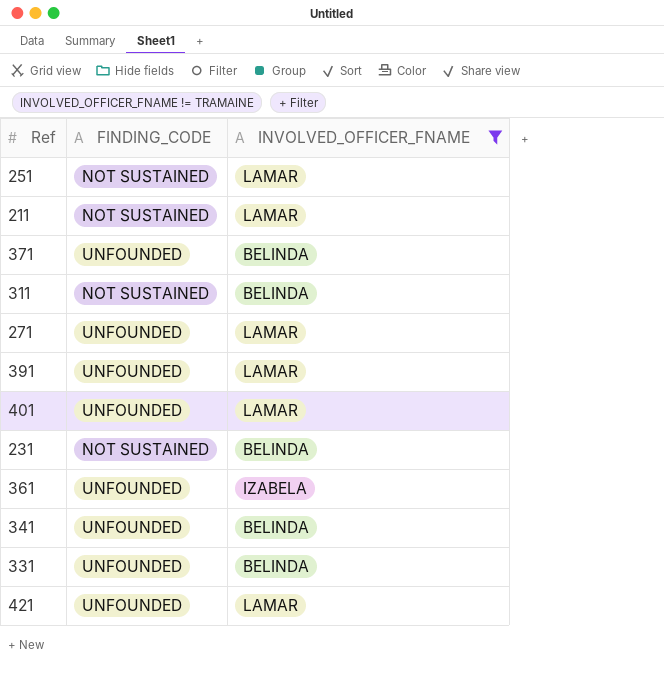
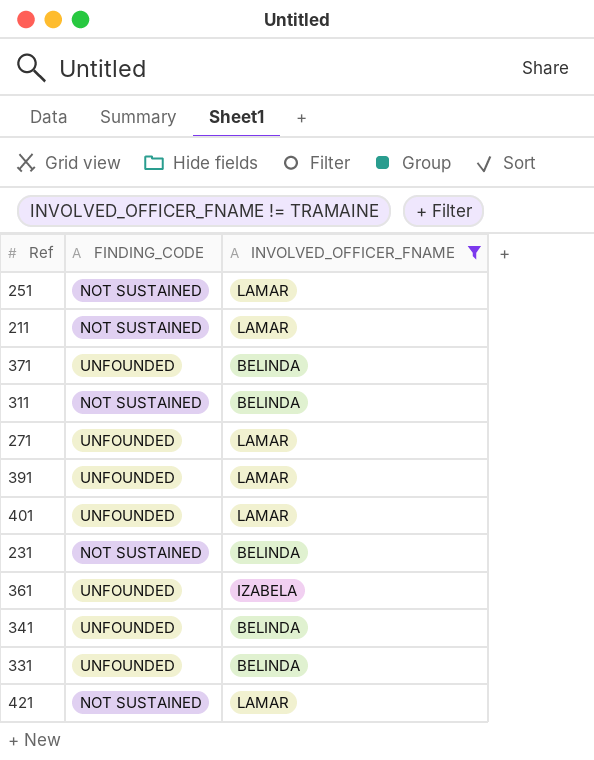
421 | FINDING_CODE: UNFOUNDED -> NOT SUSTAINED

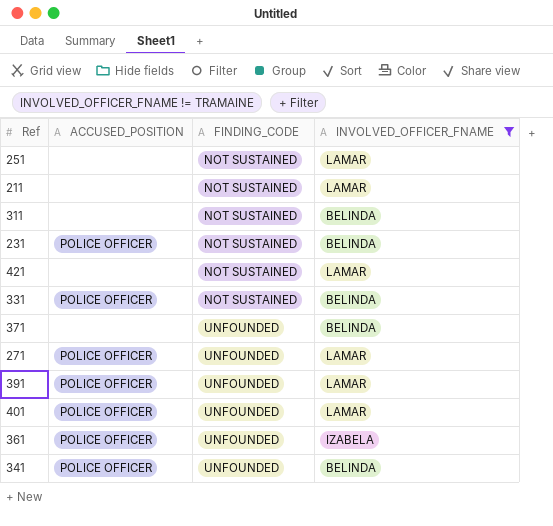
row order: none -> FINDING_CODE ascending
column ACCUSED_POSITION | position: none -> 2
331 | FINDING_CODE: UNFOUNDED -> NOT SUSTAINED

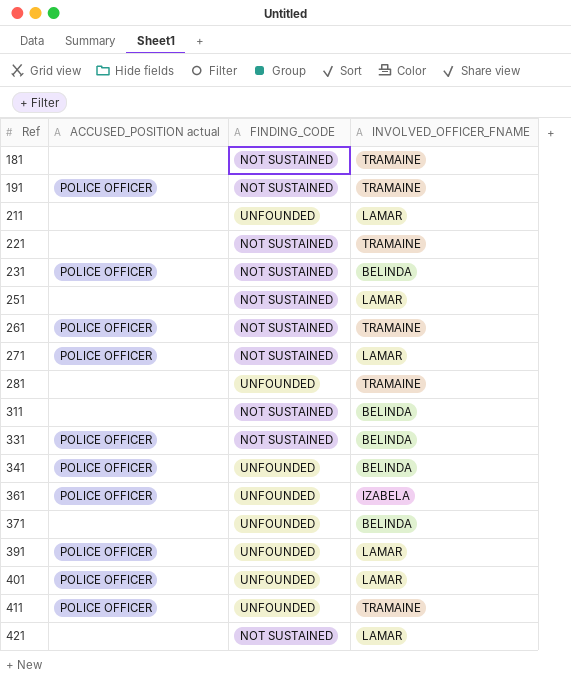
filter: INVOLVED_OFFICER_FNAME != TRAMAINE -> none
row order: FINDING_CODE ascending -> Ref ascending
column name: ACCUSED_POSITION -> ACCUSED_POSITION actual
211 | FINDING_CODE: NOT SUSTAINED -> UNFOUNDED
271 | FINDING_CODE: UNFOUNDED -> NOT SUSTAINED

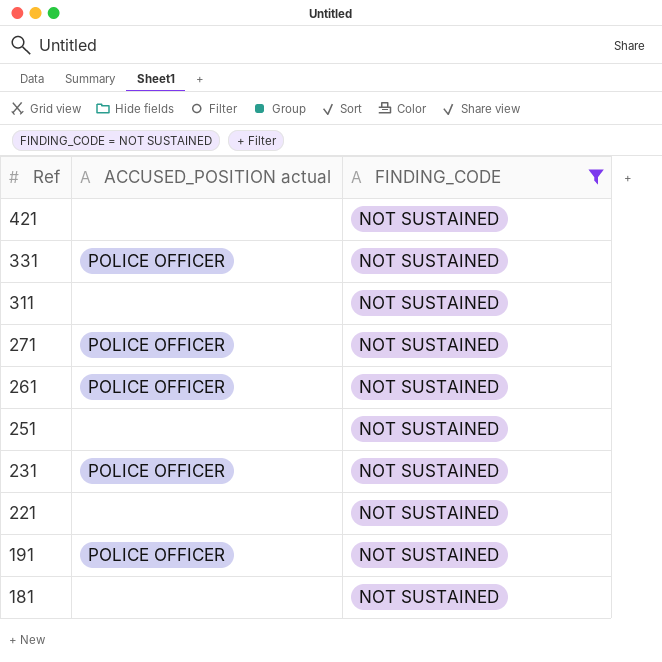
filter: none -> FINDING_CODE = NOT SUSTAINED
row order: Ref ascending -> Ref descending
column INVOLVED_OFFICER_FNAME | position: 4 -> none

